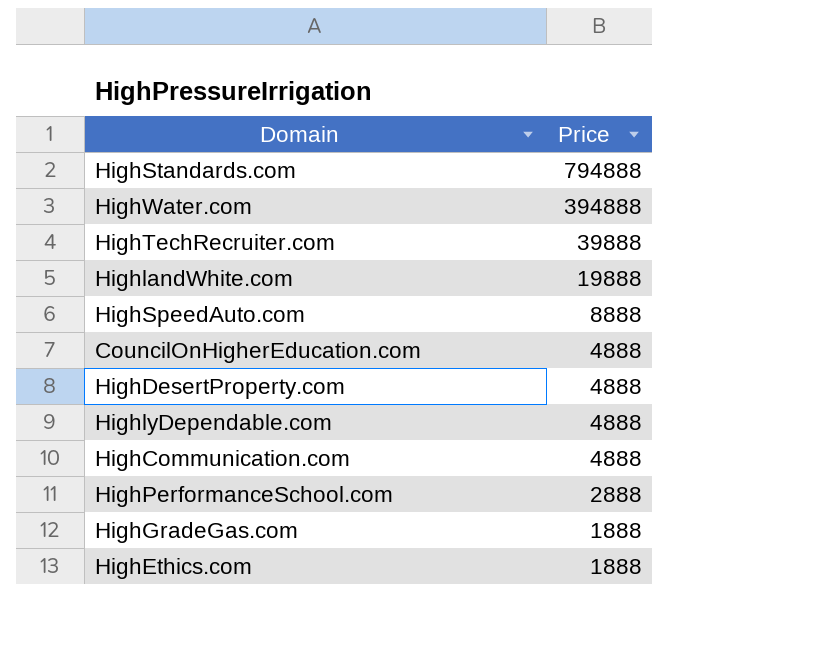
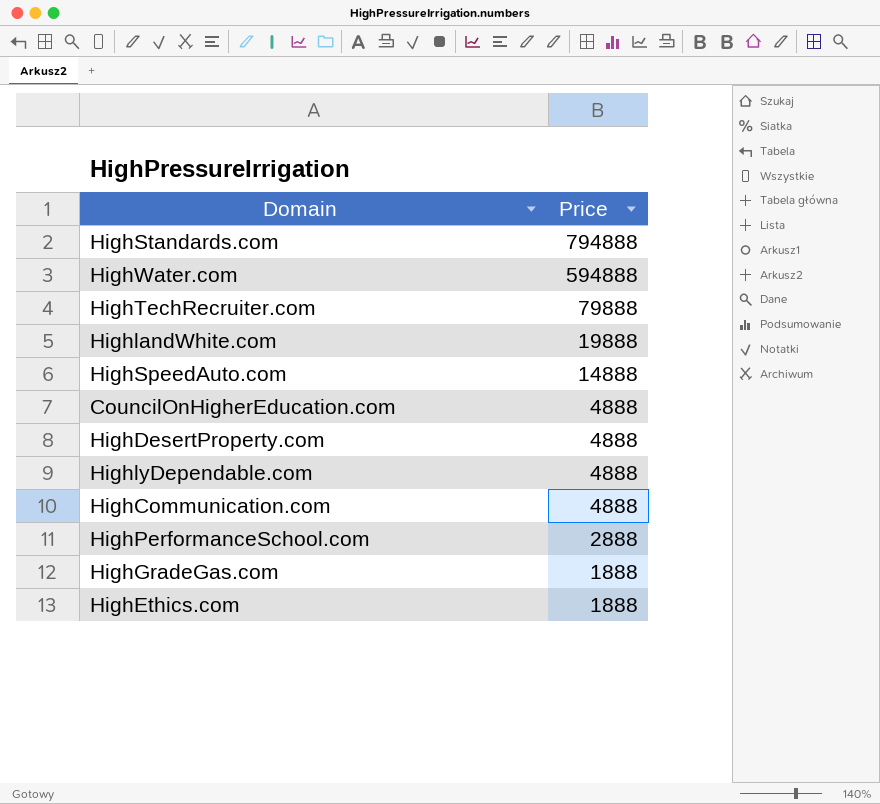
HighWater.com | Price: 394888 -> 594888
HighTechRecruiter.com | Price: 39888 -> 79888
HighSpeedAuto.com | Price: 8888 -> 14888

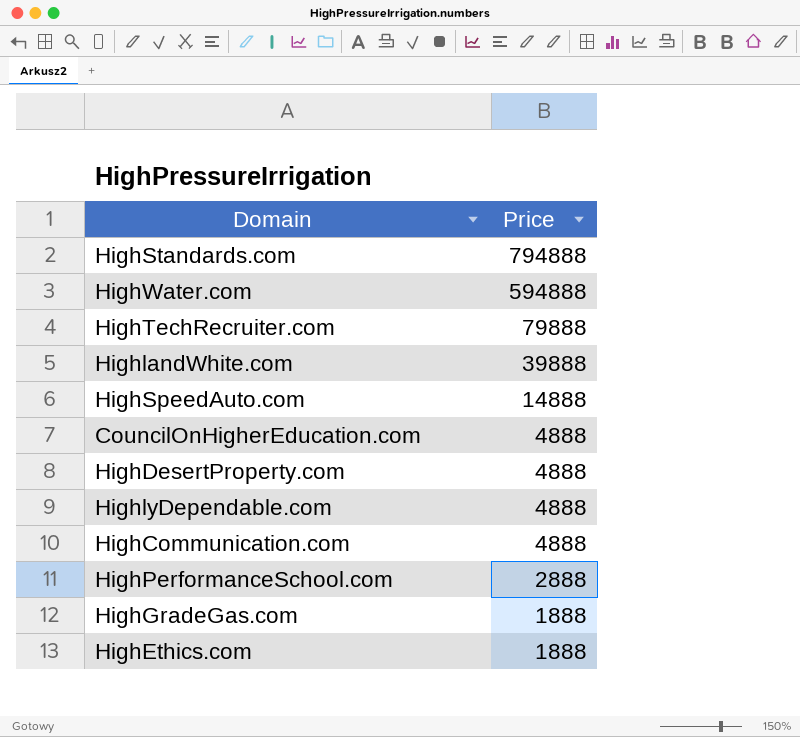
HighlandWhite.com | Price: 19888 -> 39888

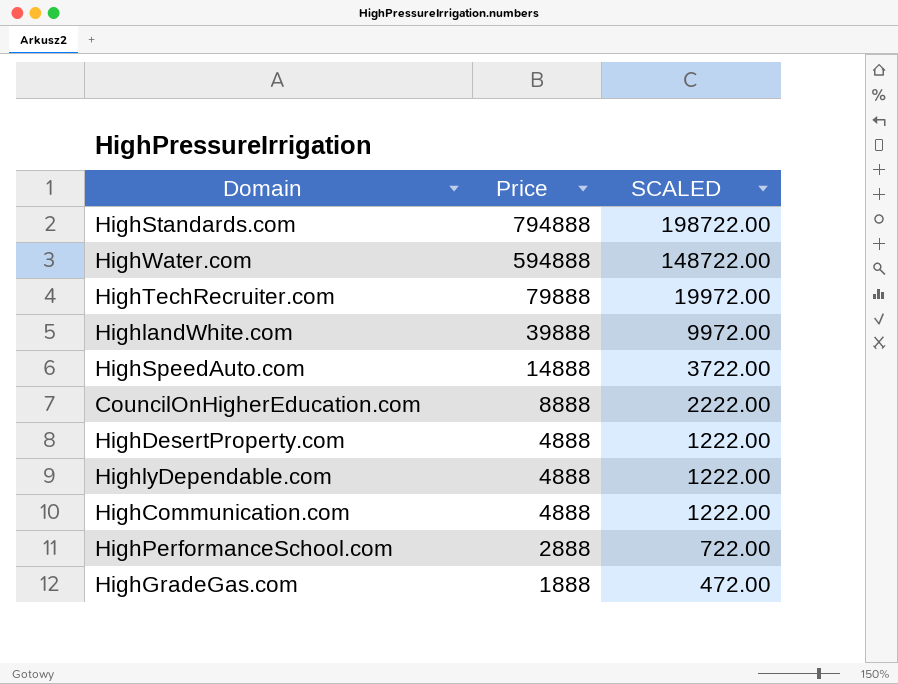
column SCALED | formula: none -> [Price] * 0.25
row HighEthics.com: 1888 -> none
CouncilOnHigherEducation.com | Price: 4888 -> 8888

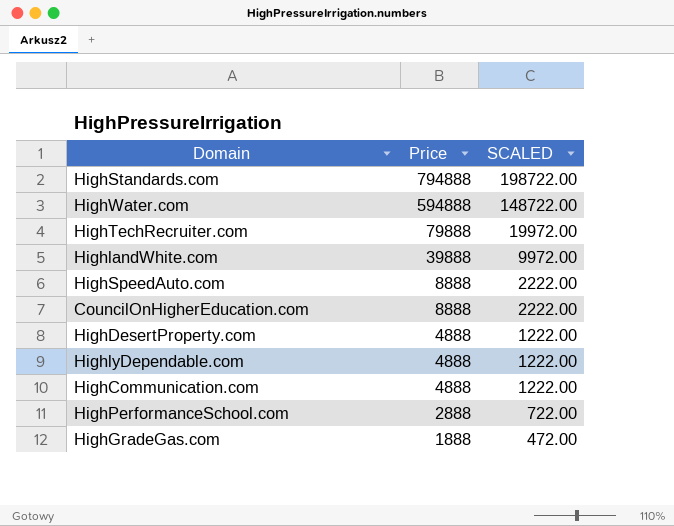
HighSpeedAuto.com | Price: 14888 -> 8888
HighSpeedAuto.com | SCALED: 3722.00 -> 2222.00

